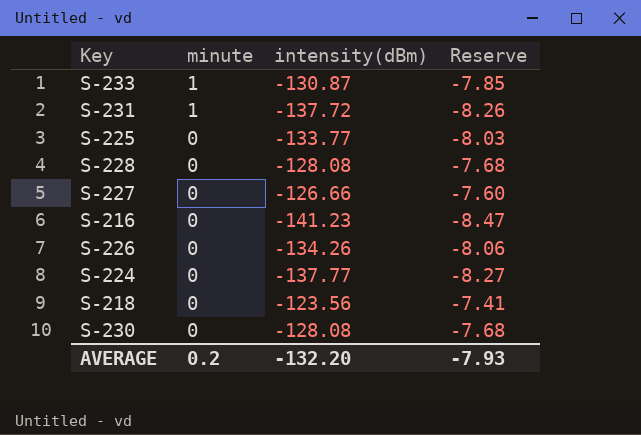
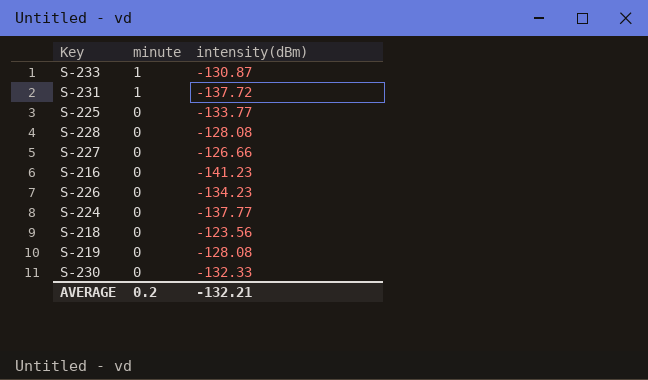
column Reserve | formula: [intensity(dBm)] * 0.06 -> none
S-226 | intensity(dBm): -134.26 -> -134.23
row S-219: none -> 0 | -128.08
S-230 | intensity(dBm): -128.08 -> -132.33
AVERAGE | intensity(dBm): -132.20 -> -132.21

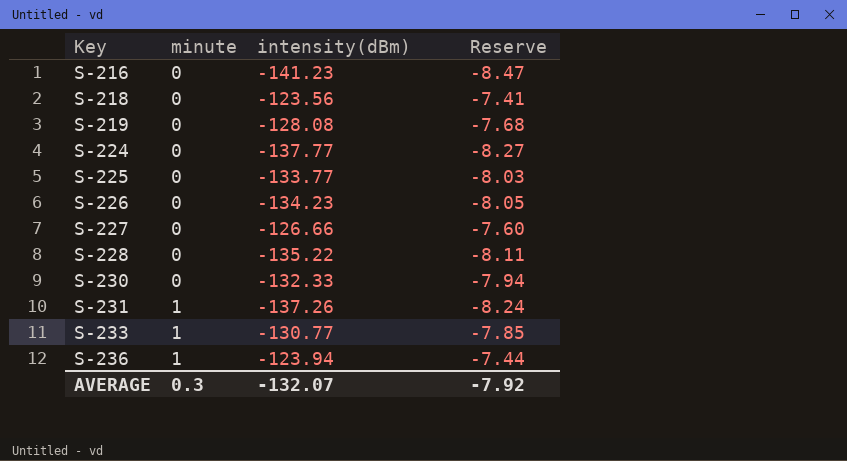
row order: minute descending -> Key ascending
column Reserve | formula: none -> [intensity(dBm)] * 0.06
S-228 | intensity(dBm): -128.08 -> -135.22
S-231 | intensity(dBm): -137.72 -> -137.26
S-233 | intensity(dBm): -130.87 -> -130.77
row S-236: none -> 1 | -123.94 | -7.44
AVERAGE | minute: 0.2 -> 0.3
AVERAGE | intensity(dBm): -132.21 -> -132.07

